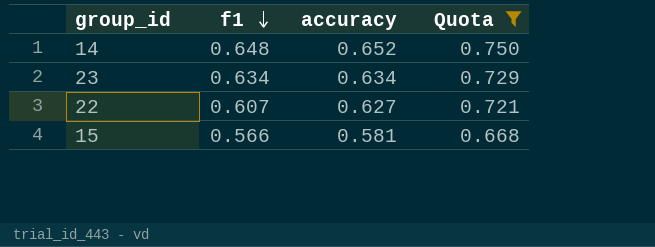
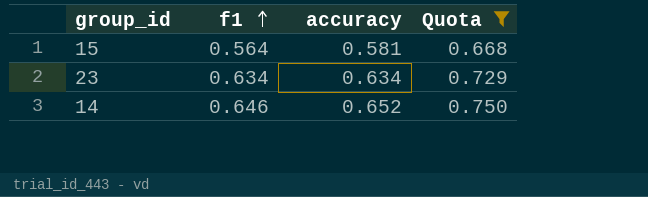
row order: f1 descending -> f1 ascending
row 22: 0.607 | 0.627 | 0.721 -> none
15 | f1: 0.566 -> 0.564
14 | f1: 0.648 -> 0.646

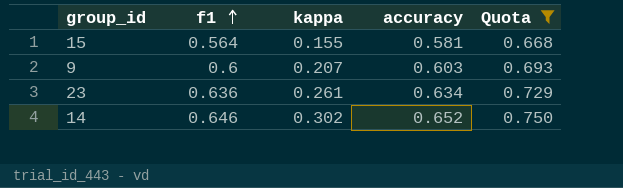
column kappa | position: none -> 3
row 9: none -> 0.6 | 0.207 | 0.603 | 0.693
23 | f1: 0.634 -> 0.636

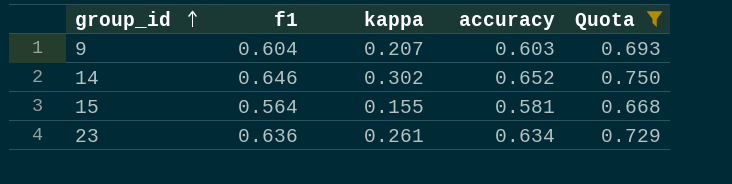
row order: f1 ascending -> group_id ascending
9 | f1: 0.6 -> 0.604

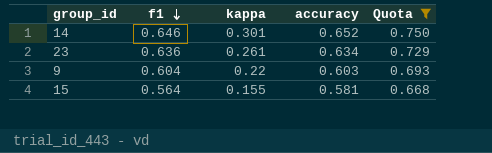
row order: group_id ascending -> f1 descending
14 | kappa: 0.302 -> 0.301
9 | kappa: 0.207 -> 0.22

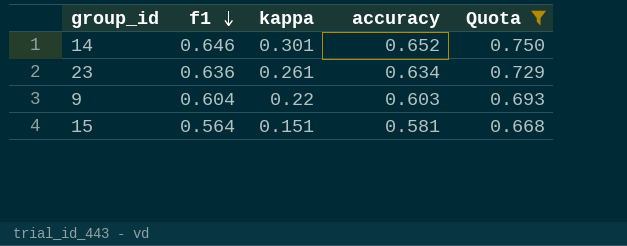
15 | kappa: 0.155 -> 0.151

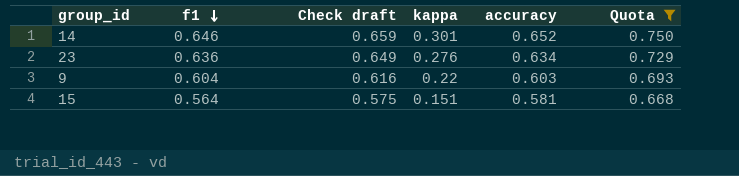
column Check draft | formula: none -> [f1] * 1.02
23 | kappa: 0.261 -> 0.276

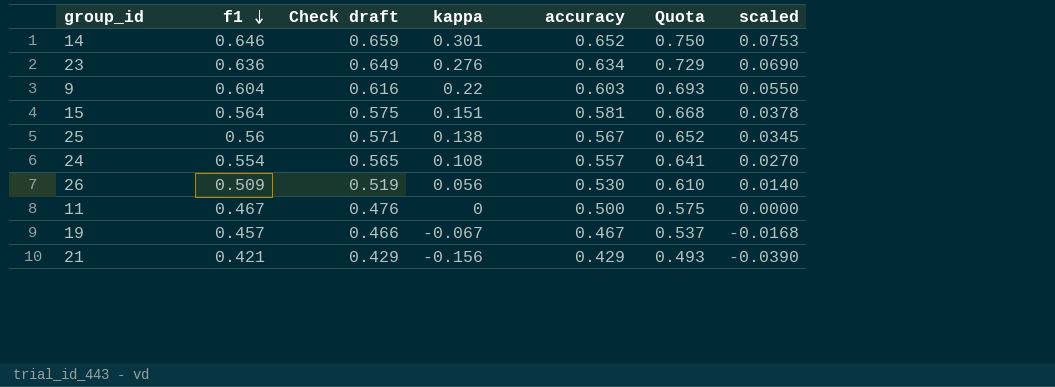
filter: Quota >= 0.668 -> none
column scaled | formula: none -> [kappa] * 0.25

